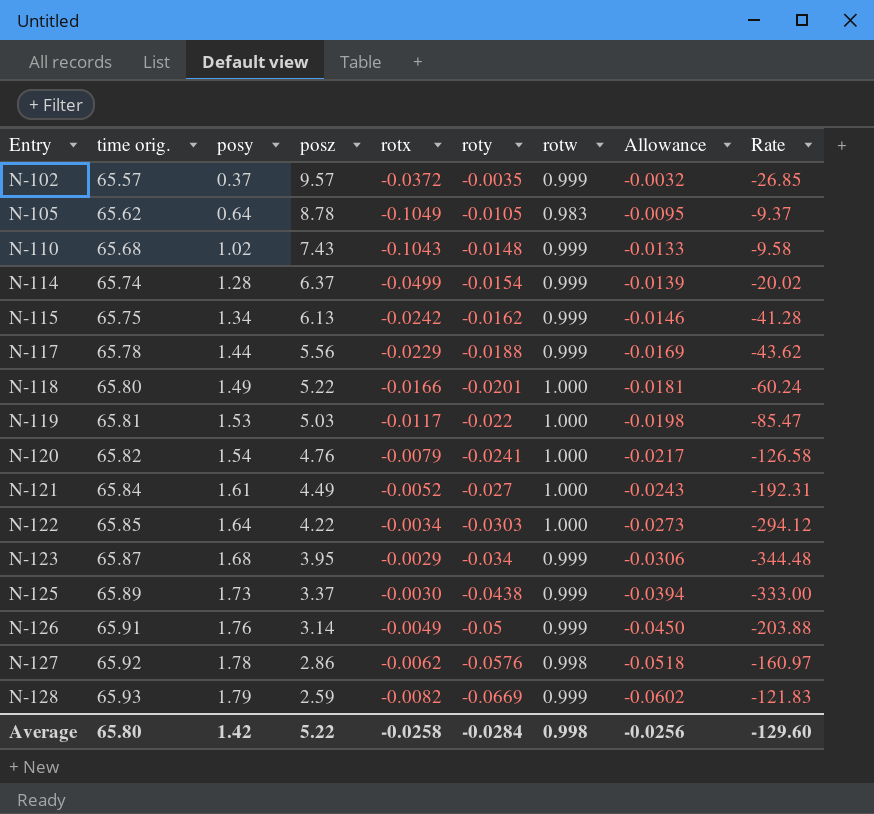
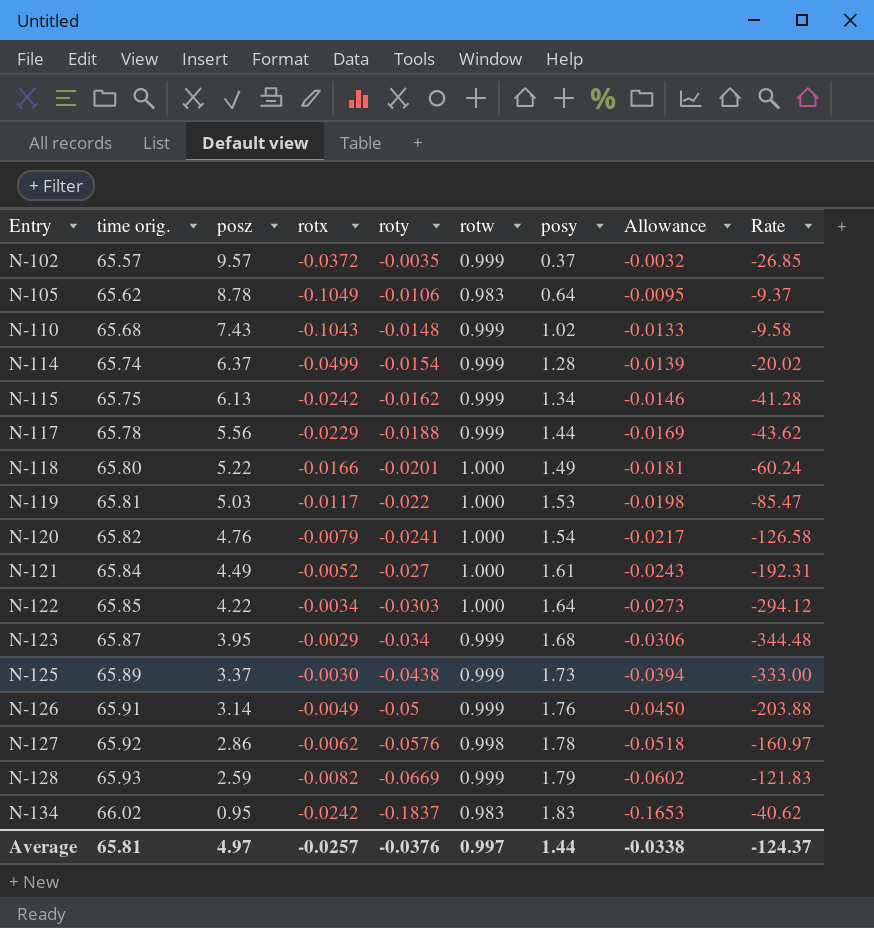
column posy | position: 3 -> 7
N-105 | roty: -0.0105 -> -0.0106
row N-134: none -> 66.02 | 0.95 | -0.0242 | -0.1837 | 0.983 | 1.83 | -0.1653 | -40.62
Average | time orig.: 65.80 -> 65.81
Average | posz: 5.22 -> 4.97
Average | rotx: -0.0258 -> -0.0257
Average | roty: -0.0284 -> -0.0376
Average | rotw: 0.998 -> 0.997
Average | posy: 1.42 -> 1.44
Average | Allowance: -0.0256 -> -0.0338
Average | Rate: -129.60 -> -124.37

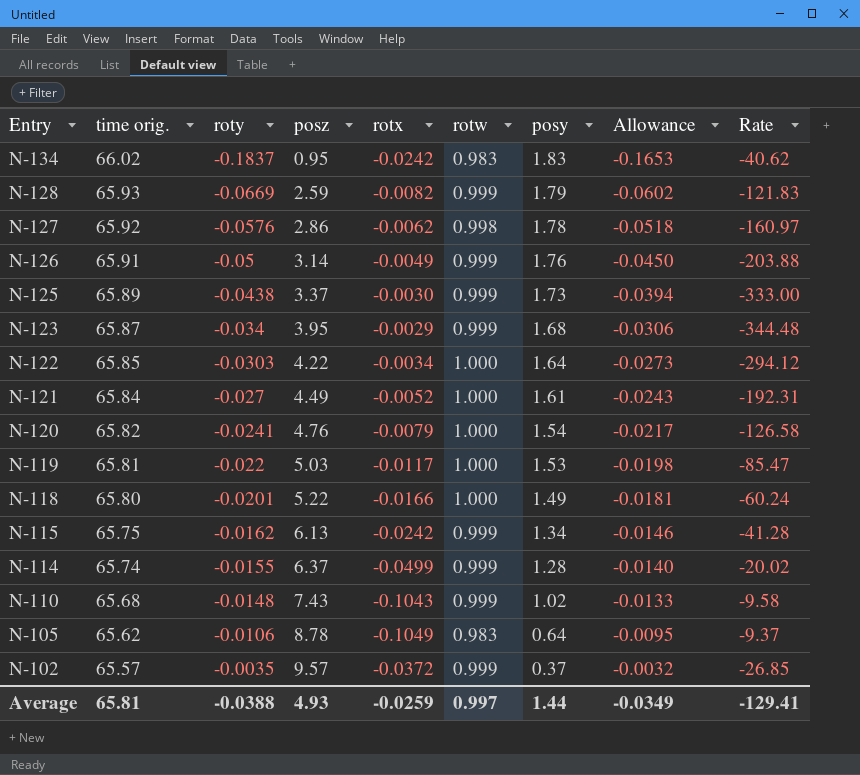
row order: Entry ascending -> Entry descending
column roty | position: 5 -> 3
row N-117: 65.78 | 5.56 | -0.0229 | -0.0188 | 0.999 | 1.44 | -0.0169 | -43.62 -> none
N-114 | roty: -0.0154 -> -0.0155
N-114 | Allowance: -0.0139 -> -0.0140
Average | roty: -0.0376 -> -0.0388
Average | posz: 4.97 -> 4.93
Average | rotx: -0.0257 -> -0.0259
Average | Allowance: -0.0338 -> -0.0349
Average | Rate: -124.37 -> -129.41

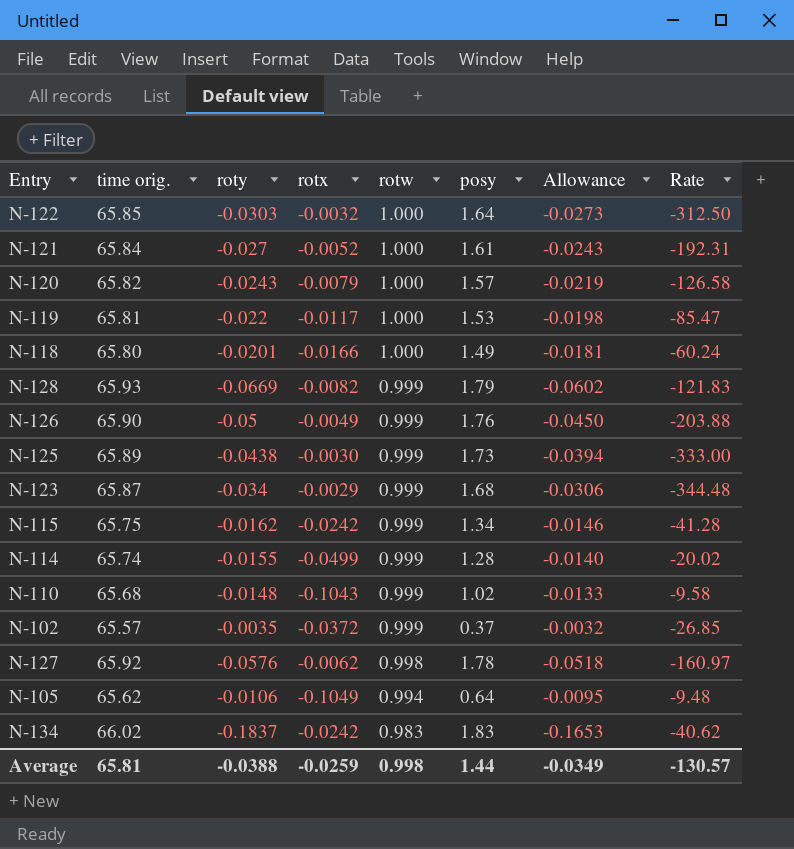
row order: Entry descending -> rotw descending
column posz | position: 4 -> none
N-122 | rotx: -0.0034 -> -0.0032
N-122 | Rate: -294.12 -> -312.50
N-120 | roty: -0.0241 -> -0.0243
N-120 | posy: 1.54 -> 1.57
N-120 | Allowance: -0.0217 -> -0.0219
N-126 | time orig.: 65.91 -> 65.90
N-105 | rotw: 0.983 -> 0.994
N-105 | Rate: -9.37 -> -9.48
Average | rotw: 0.997 -> 0.998
Average | Rate: -129.41 -> -130.57

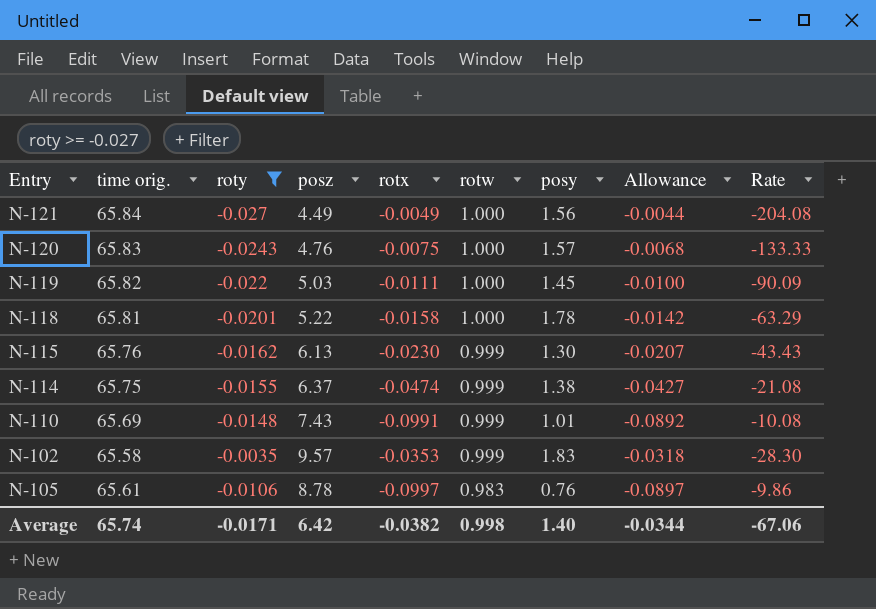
filter: none -> roty >= -0.027
column posz | position: none -> 4
column Allowance | formula: [roty] * 0.9 -> [rotx] * 0.9
N-121 | rotx: -0.0052 -> -0.0049
N-121 | posy: 1.61 -> 1.56
N-121 | Rate: -192.31 -> -204.08
N-120 | time orig.: 65.82 -> 65.83
N-120 | rotx: -0.0079 -> -0.0075
N-120 | Rate: -126.58 -> -133.33
N-119 | time orig.: 65.81 -> 65.82
N-119 | rotx: -0.0117 -> -0.0111
N-119 | posy: 1.53 -> 1.45
N-119 | Rate: -85.47 -> -90.09
N-118 | time orig.: 65.80 -> 65.81
N-118 | rotx: -0.0166 -> -0.0158
N-118 | posy: 1.49 -> 1.78
N-118 | Rate: -60.24 -> -63.29
N-115 | time orig.: 65.75 -> 65.76
N-115 | rotx: -0.0242 -> -0.0230
N-115 | posy: 1.34 -> 1.30
N-115 | Rate: -41.28 -> -43.43
N-114 | time orig.: 65.74 -> 65.75
N-114 | rotx: -0.0499 -> -0.0474
N-114 | posy: 1.28 -> 1.38
N-114 | Rate: -20.02 -> -21.08
N-110 | time orig.: 65.68 -> 65.69
N-110 | rotx: -0.1043 -> -0.0991
N-110 | posy: 1.02 -> 1.01
N-110 | Rate: -9.58 -> -10.08
N-102 | time orig.: 65.57 -> 65.58
N-102 | rotx: -0.0372 -> -0.0353
N-102 | posy: 0.37 -> 1.83
N-102 | Rate: -26.85 -> -28.30
N-105 | time orig.: 65.62 -> 65.61
N-105 | rotx: -0.1049 -> -0.0997
N-105 | rotw: 0.994 -> 0.983
N-105 | posy: 0.64 -> 0.76
N-105 | Rate: -9.48 -> -9.86
Average | time orig.: 65.81 -> 65.74
Average | roty: -0.0388 -> -0.0171
Average | rotx: -0.0259 -> -0.0382
Average | posy: 1.44 -> 1.40
Average | Allowance: -0.0349 -> -0.0344
Average | Rate: -130.57 -> -67.06

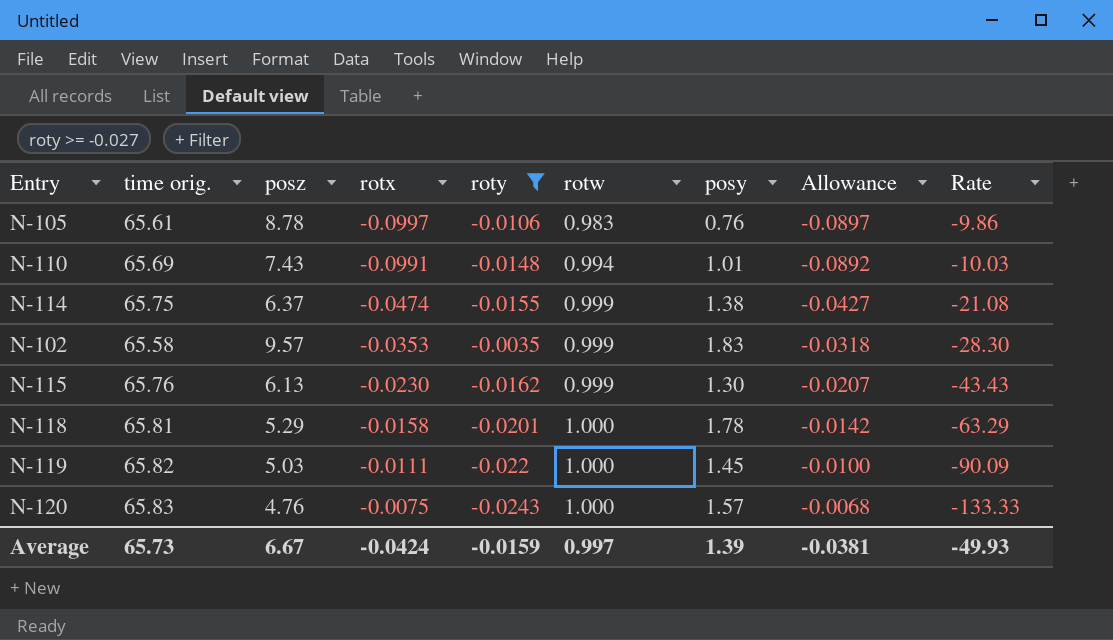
row order: rotw descending -> rotx ascending
column roty | position: 3 -> 5
row N-121: 65.84 | -0.027 | 4.49 | -0.0049 | 1.000 | 1.56 | -0.0044 | -204.08 -> none
N-110 | rotw: 0.999 -> 0.994
N-110 | Rate: -10.08 -> -10.03
N-118 | posz: 5.22 -> 5.29
Average | time orig.: 65.74 -> 65.73
Average | posz: 6.42 -> 6.67
Average | rotx: -0.0382 -> -0.0424
Average | roty: -0.0171 -> -0.0159
Average | rotw: 0.998 -> 0.997
Average | posy: 1.40 -> 1.39
Average | Allowance: -0.0344 -> -0.0381
Average | Rate: -67.06 -> -49.93

